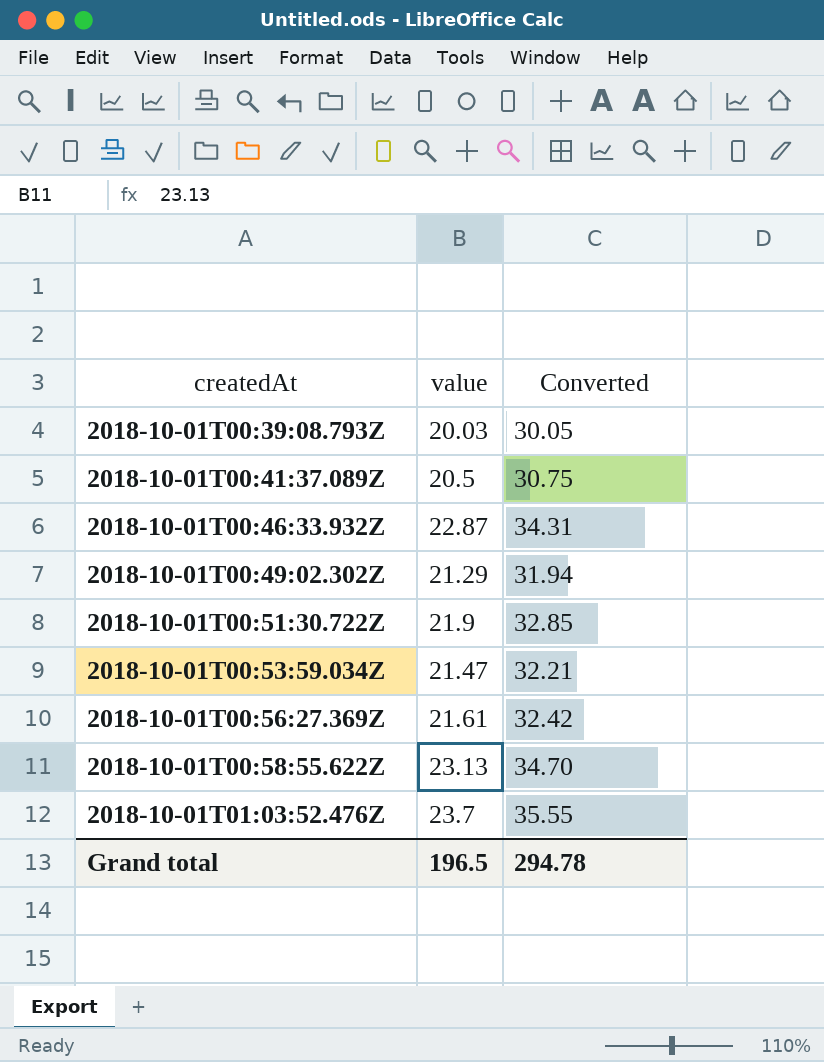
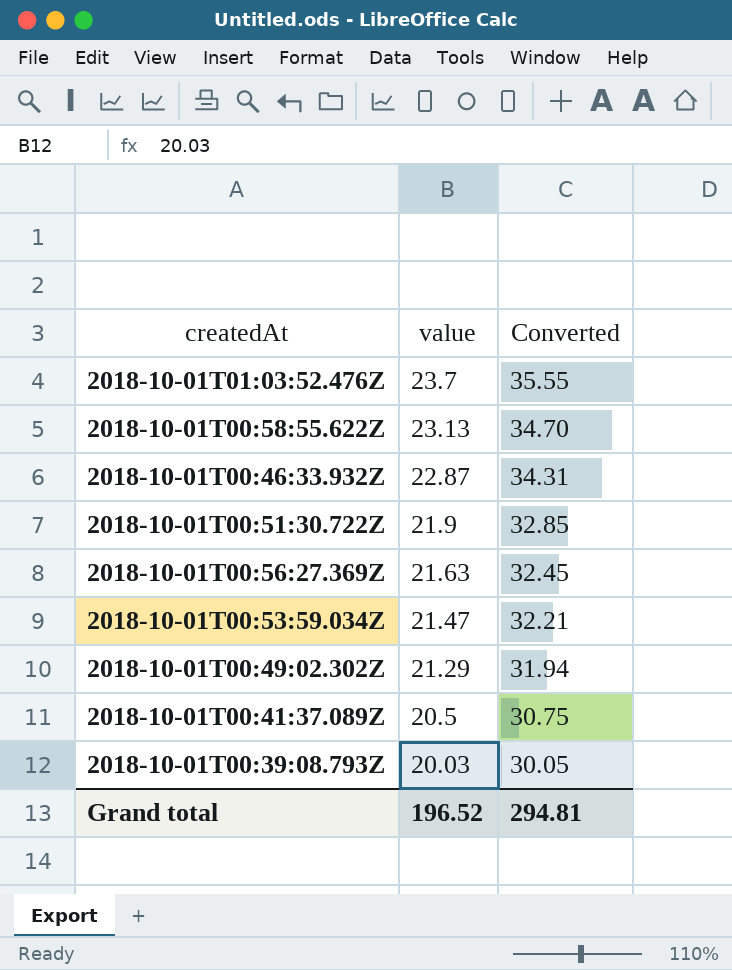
row order: createdAt ascending -> value descending
2018-10-01T00:56:27.369Z | value: 21.61 -> 21.63
2018-10-01T00:56:27.369Z | Converted: 32.42 -> 32.45
Grand total | value: 196.5 -> 196.52
Grand total | Converted: 294.78 -> 294.81

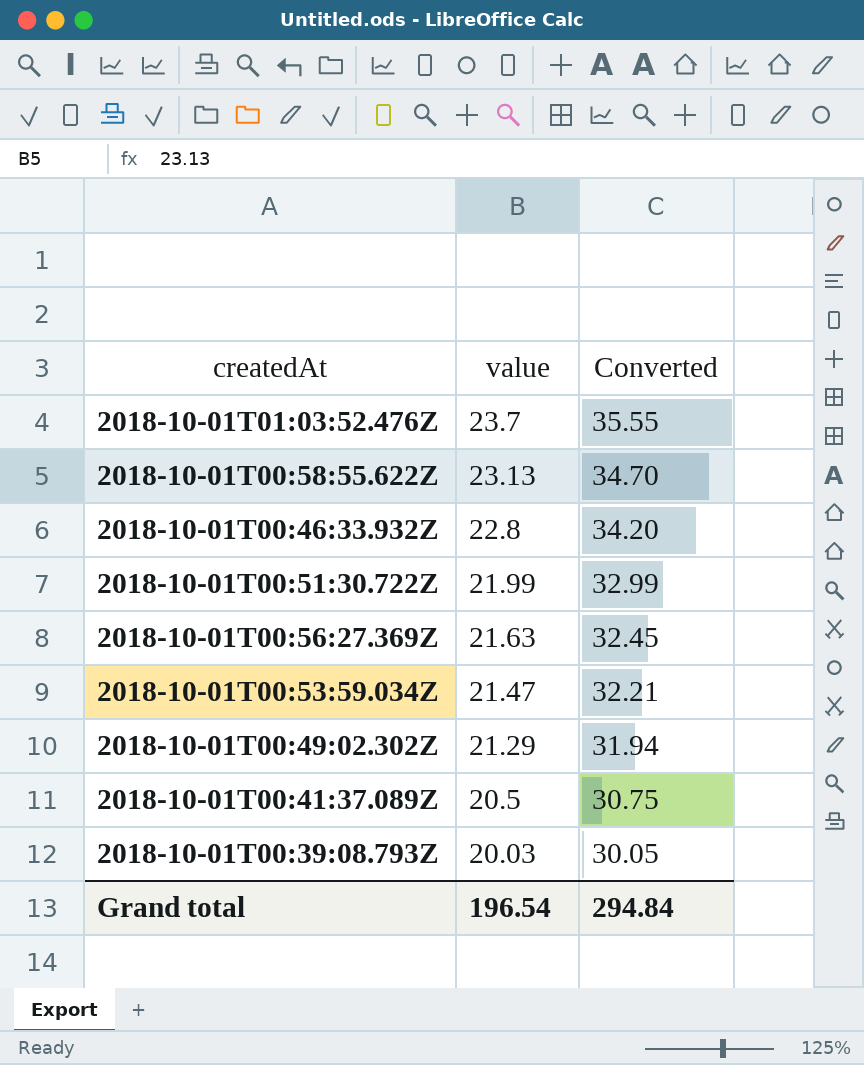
2018-10-01T00:46:33.932Z | value: 22.87 -> 22.8
2018-10-01T00:46:33.932Z | Converted: 34.31 -> 34.20
2018-10-01T00:51:30.722Z | value: 21.9 -> 21.99
2018-10-01T00:51:30.722Z | Converted: 32.85 -> 32.99
Grand total | value: 196.52 -> 196.54
Grand total | Converted: 294.81 -> 294.84

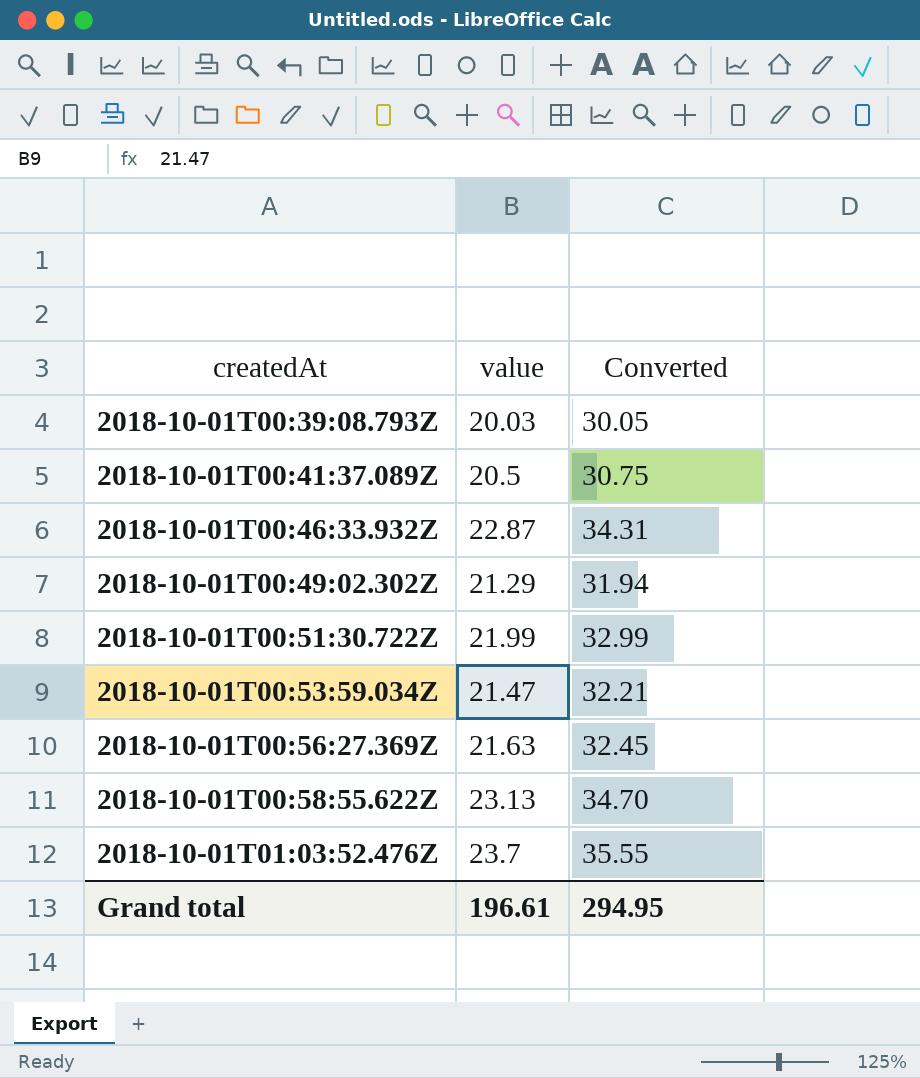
row order: value descending -> createdAt ascending
2018-10-01T00:46:33.932Z | value: 22.8 -> 22.87
2018-10-01T00:46:33.932Z | Converted: 34.20 -> 34.31
Grand total | value: 196.54 -> 196.61
Grand total | Converted: 294.84 -> 294.95

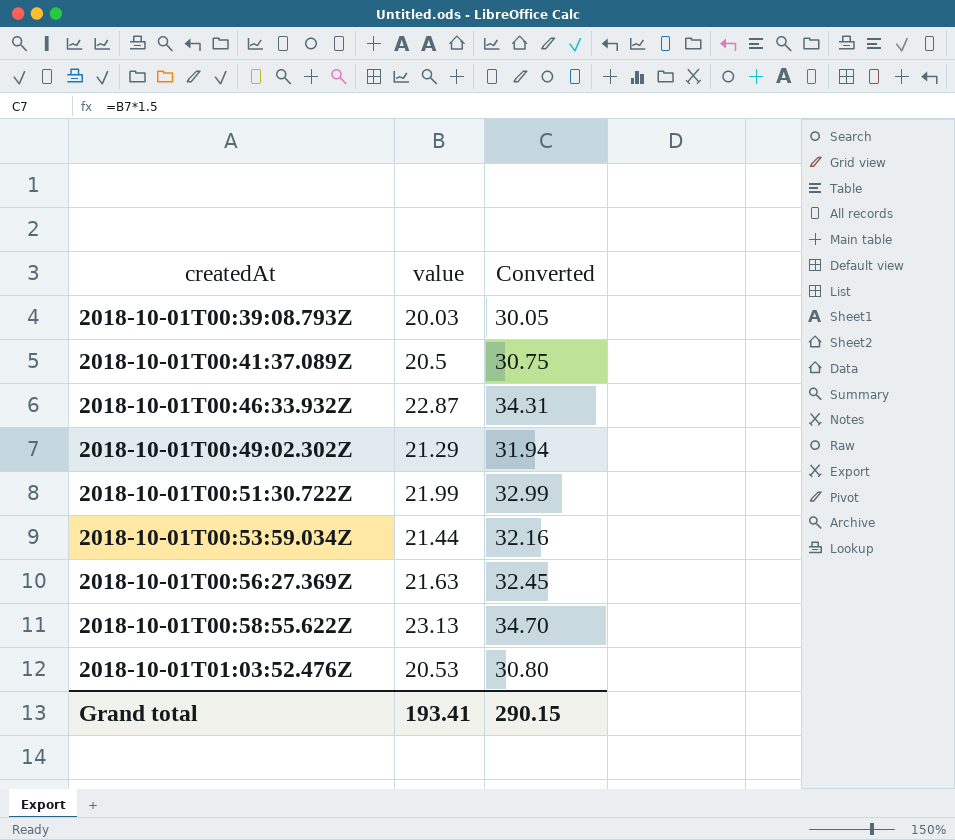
2018-10-01T00:53:59.034Z | value: 21.47 -> 21.44
2018-10-01T00:53:59.034Z | Converted: 32.21 -> 32.16
2018-10-01T01:03:52.476Z | value: 23.7 -> 20.53
2018-10-01T01:03:52.476Z | Converted: 35.55 -> 30.80
Grand total | value: 196.61 -> 193.41
Grand total | Converted: 294.95 -> 290.15

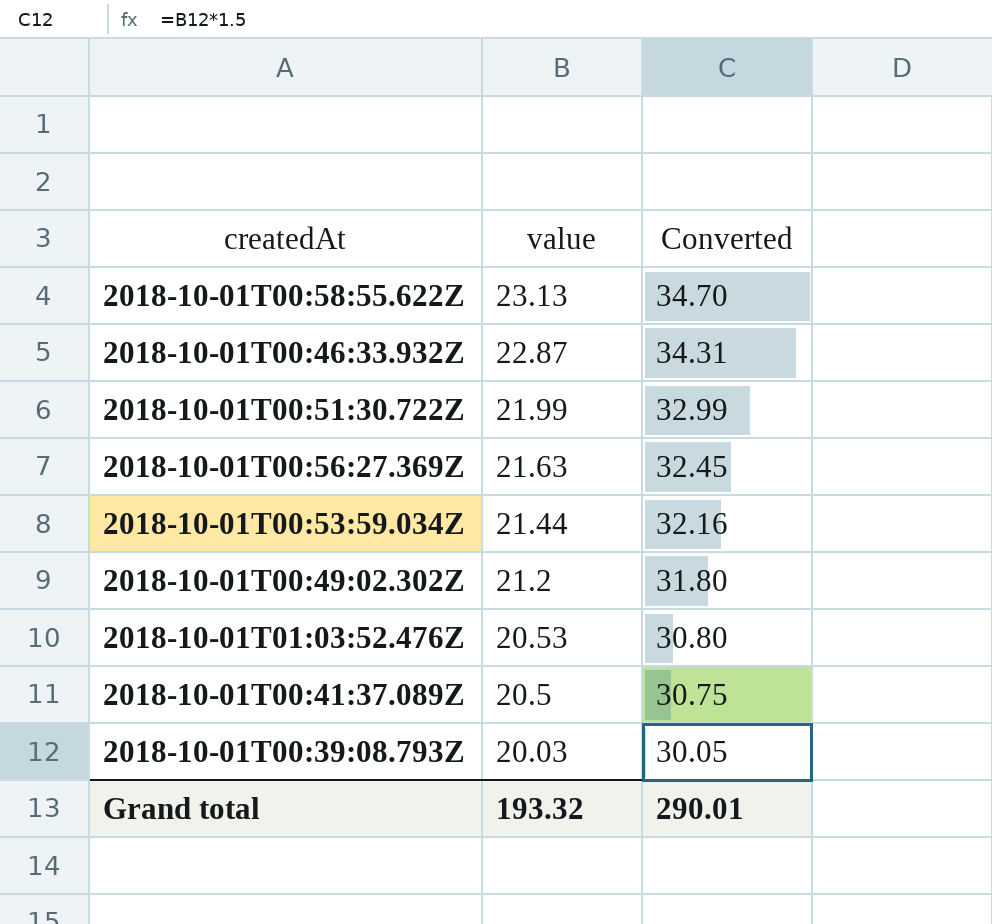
row order: createdAt ascending -> value descending
2018-10-01T00:49:02.302Z | value: 21.29 -> 21.2
2018-10-01T00:49:02.302Z | Converted: 31.94 -> 31.80
Grand total | value: 193.41 -> 193.32
Grand total | Converted: 290.15 -> 290.01

